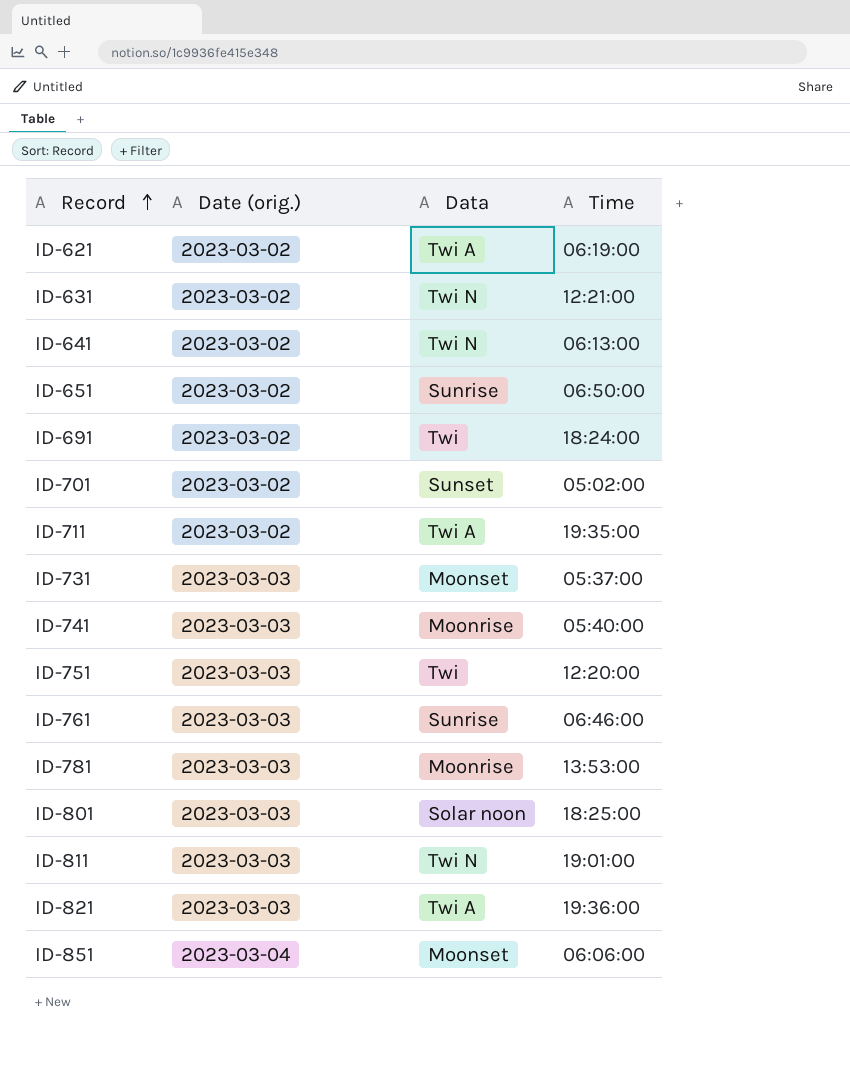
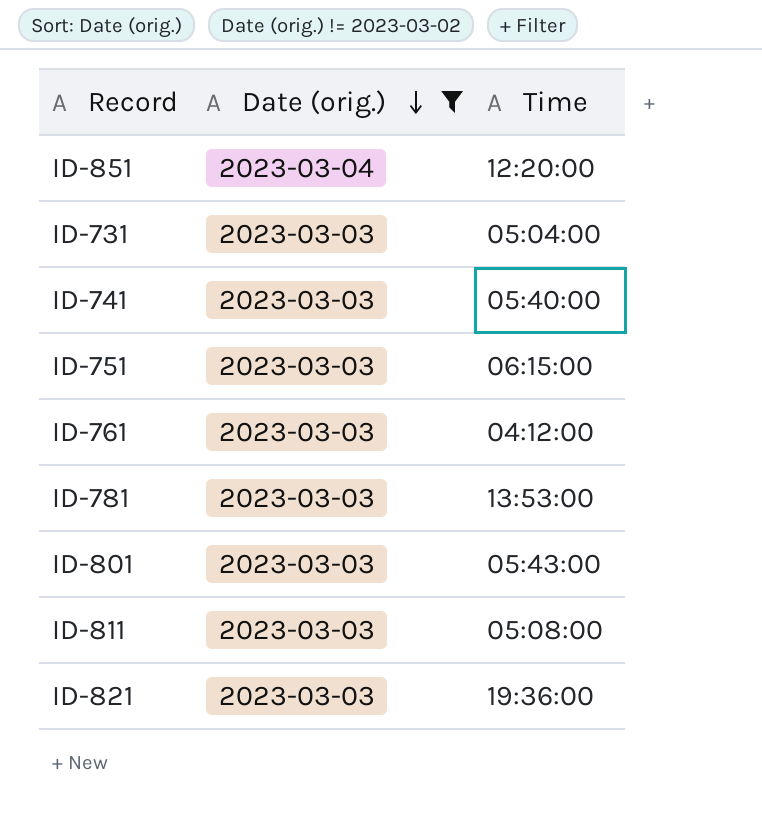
filter: none -> Date (orig.) != 2023-03-02
row order: Record ascending -> Date (orig.) descending
column Data | position: 3 -> none
ID-851 | Time: 06:06:00 -> 12:20:00
ID-731 | Time: 05:37:00 -> 05:04:00
ID-751 | Time: 12:20:00 -> 06:15:00
ID-761 | Time: 06:46:00 -> 04:12:00
ID-801 | Time: 18:25:00 -> 05:43:00
ID-811 | Time: 19:01:00 -> 05:08:00

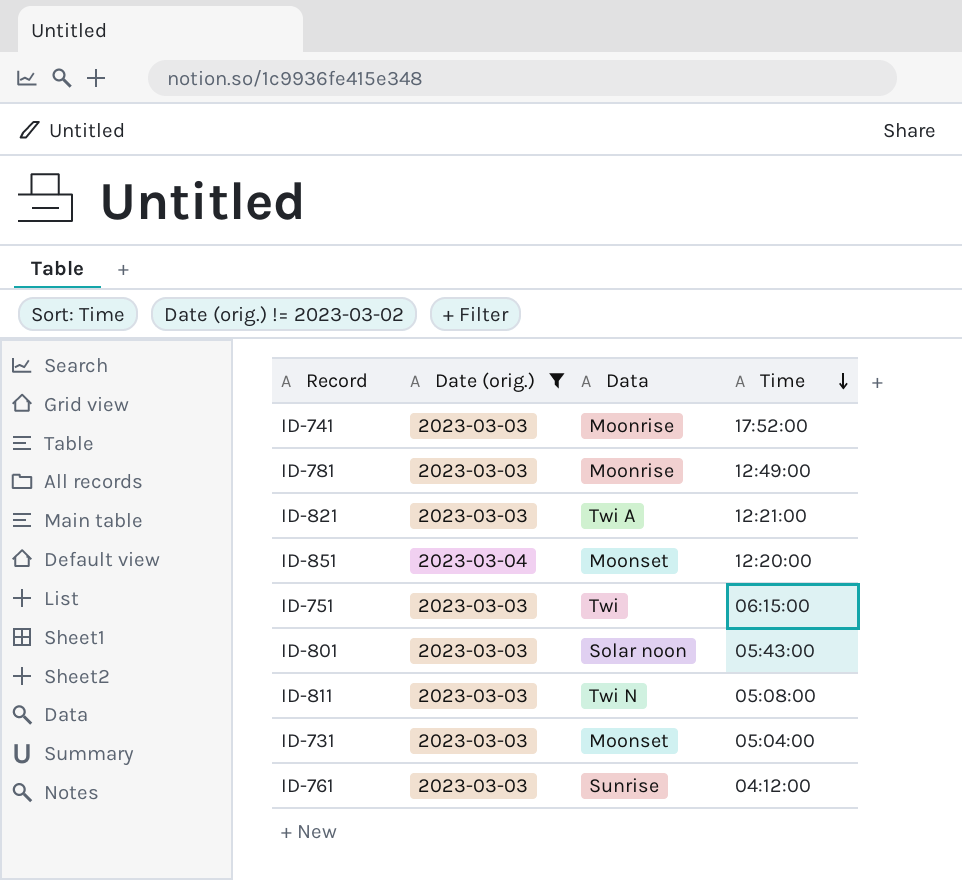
row order: Date (orig.) descending -> Time descending
column Data | position: none -> 3
ID-741 | Time: 05:40:00 -> 17:52:00
ID-781 | Time: 13:53:00 -> 12:49:00
ID-821 | Time: 19:36:00 -> 12:21:00

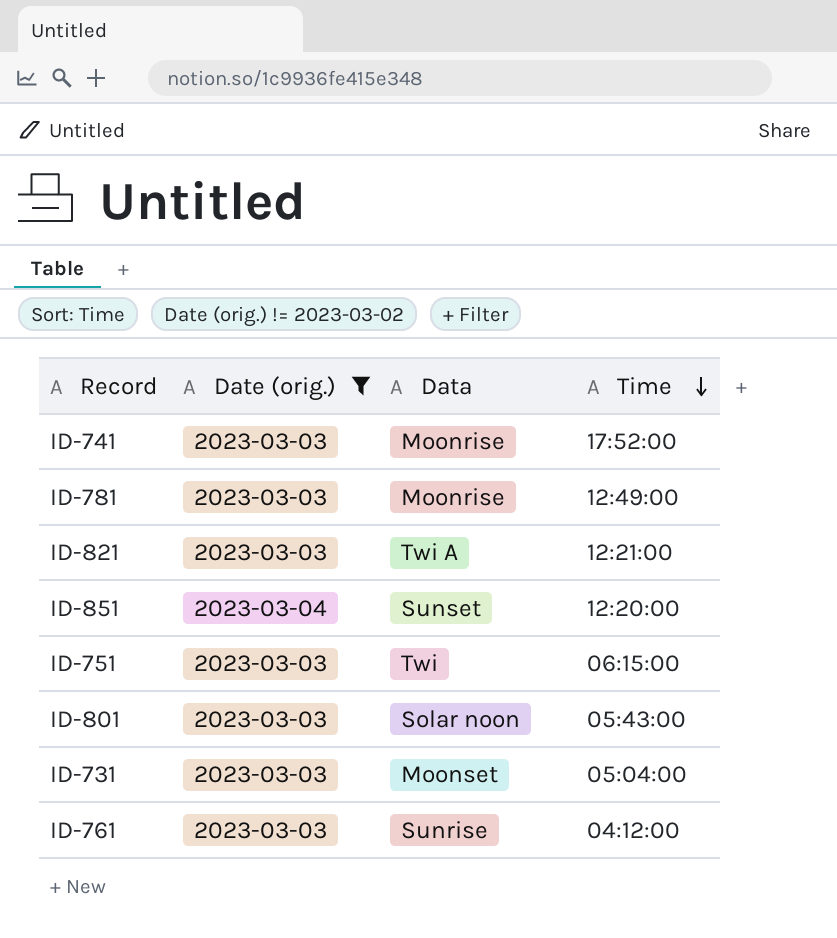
row ID-811: 2023-03-03 | Twi N | 05:08:00 -> none
ID-851 | Data: Moonset -> Sunset

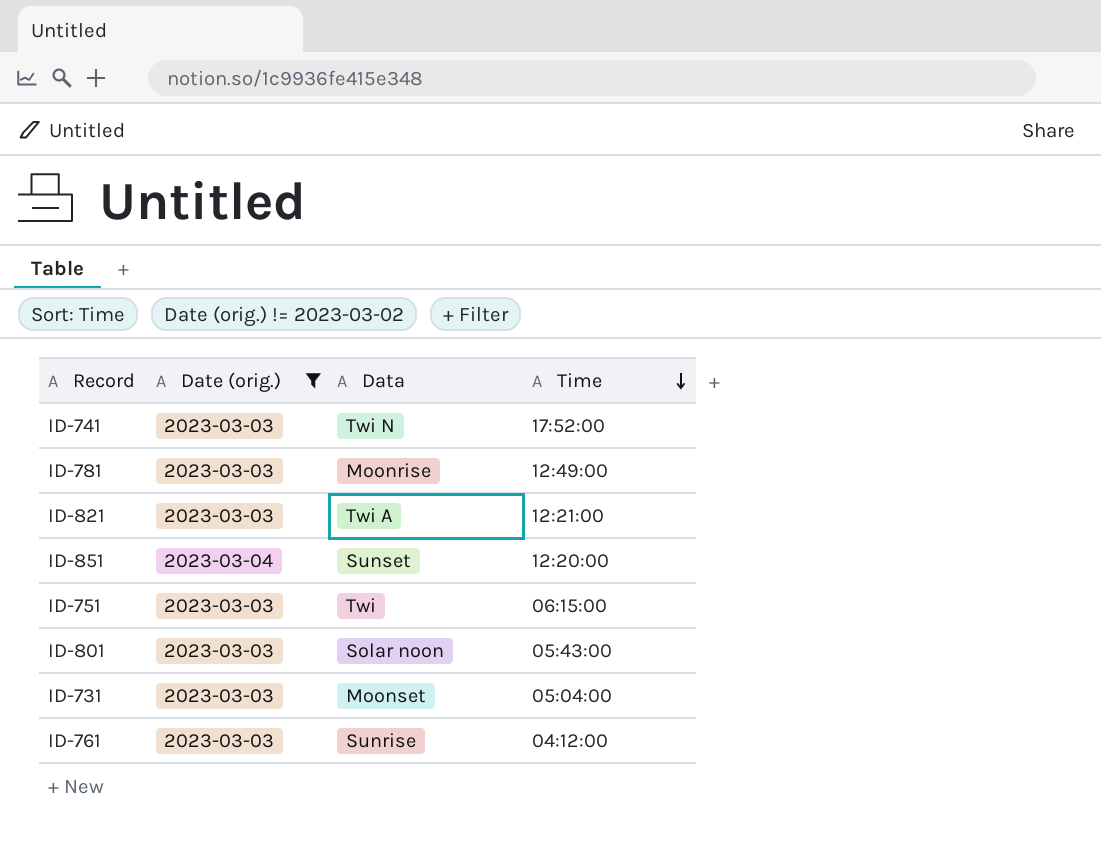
ID-741 | Data: Moonrise -> Twi N

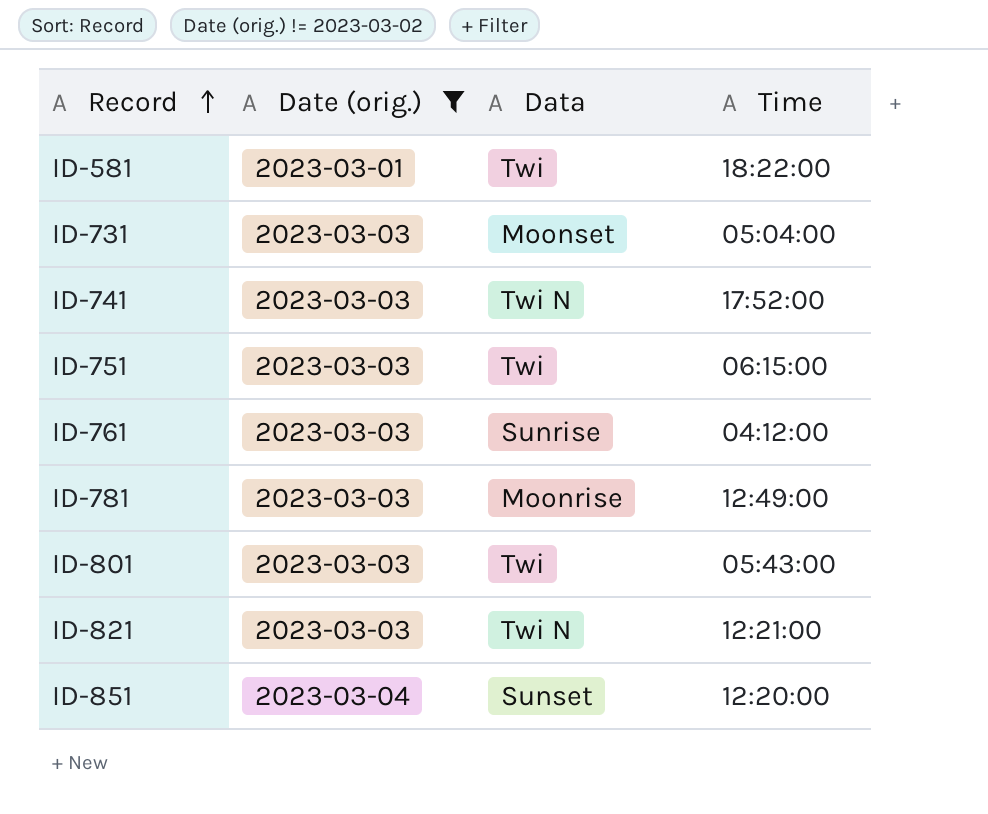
row order: Time descending -> Record ascending
row ID-581: none -> 2023-03-01 | Twi | 18:22:00
ID-801 | Data: Solar noon -> Twi
ID-821 | Data: Twi A -> Twi N

